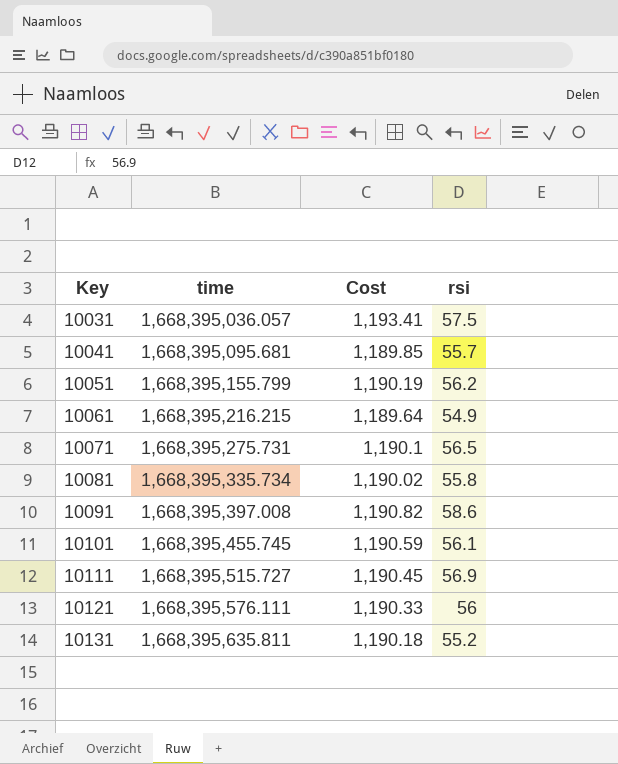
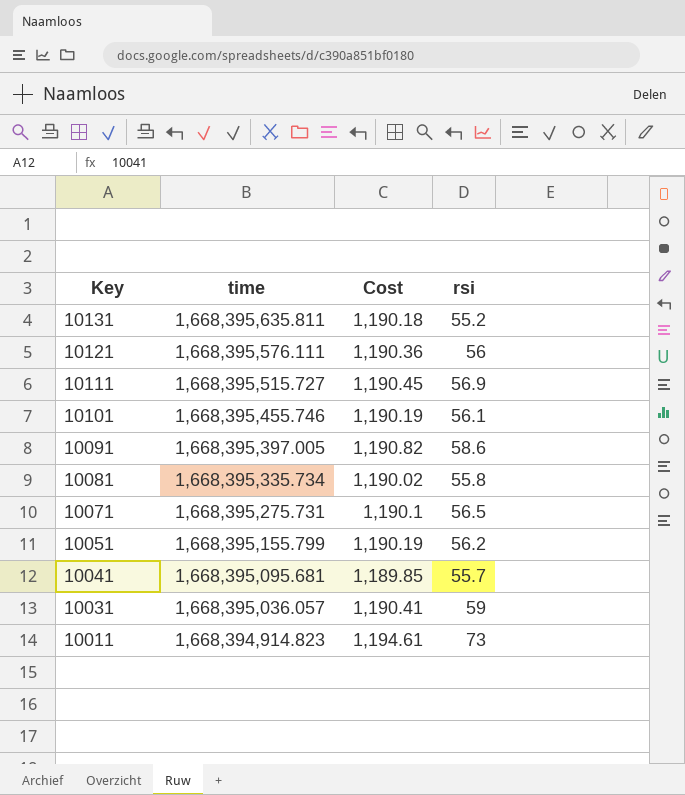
row order: Key ascending -> Key descending
row 10061: 1,668,395,216.215 | 1,189.64 | 54.9 -> none
10121 | Cost: 1,190.33 -> 1,190.36
10101 | time: 1,668,395,455.745 -> 1,668,395,455.746
10101 | Cost: 1,190.59 -> 1,190.19
10091 | time: 1,668,395,397.008 -> 1,668,395,397.005
10031 | Cost: 1,193.41 -> 1,190.41
10031 | rsi: 57.5 -> 59
row 10011: none -> 1,668,394,914.823 | 1,194.61 | 73

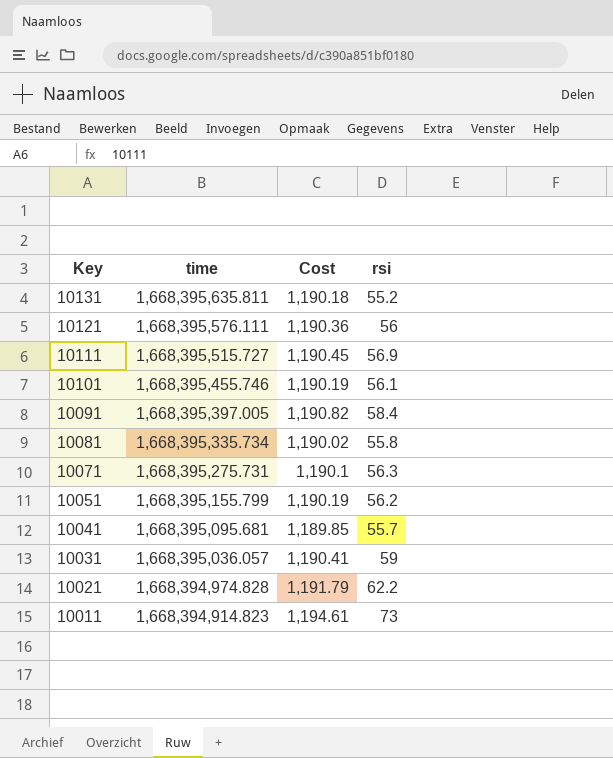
10091 | rsi: 58.6 -> 58.4
10071 | rsi: 56.5 -> 56.3
row 10021: none -> 1,668,394,974.828 | 1,191.79 | 62.2

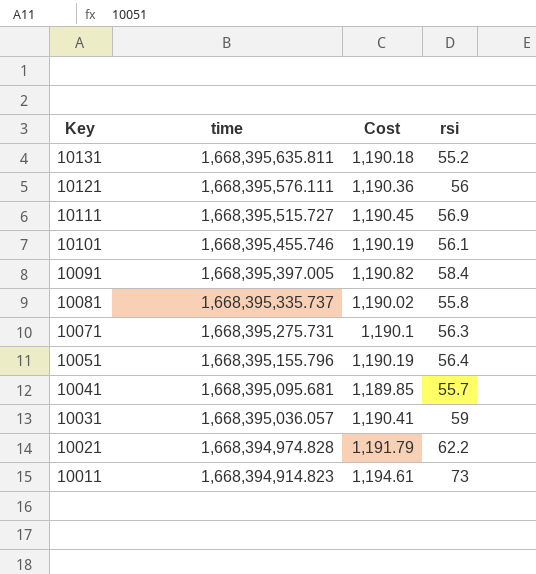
10081 | time: 1,668,395,335.734 -> 1,668,395,335.737
10051 | time: 1,668,395,155.799 -> 1,668,395,155.796
10051 | rsi: 56.2 -> 56.4

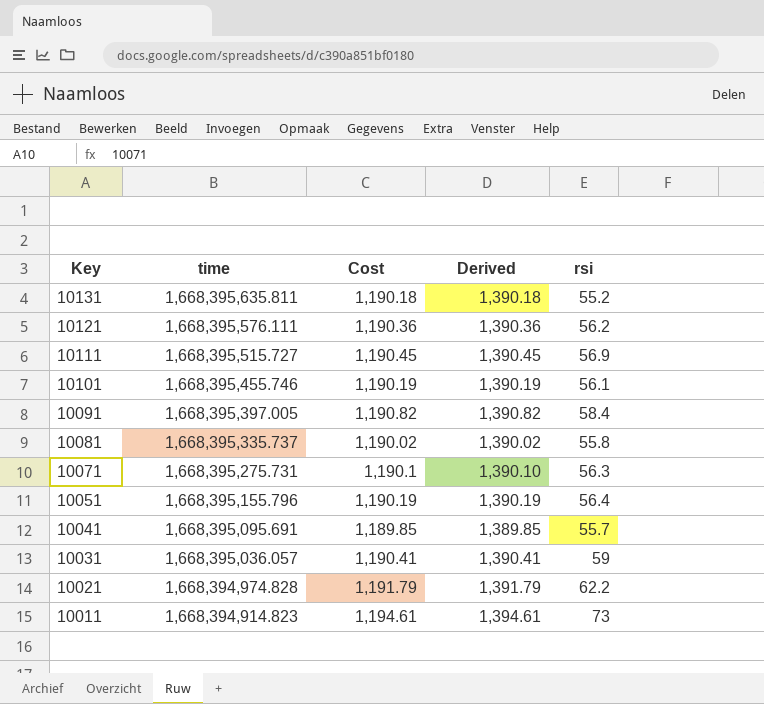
column Derived | formula: none -> [Cost] + 200
10121 | rsi: 56 -> 56.2
10041 | time: 1,668,395,095.681 -> 1,668,395,095.691

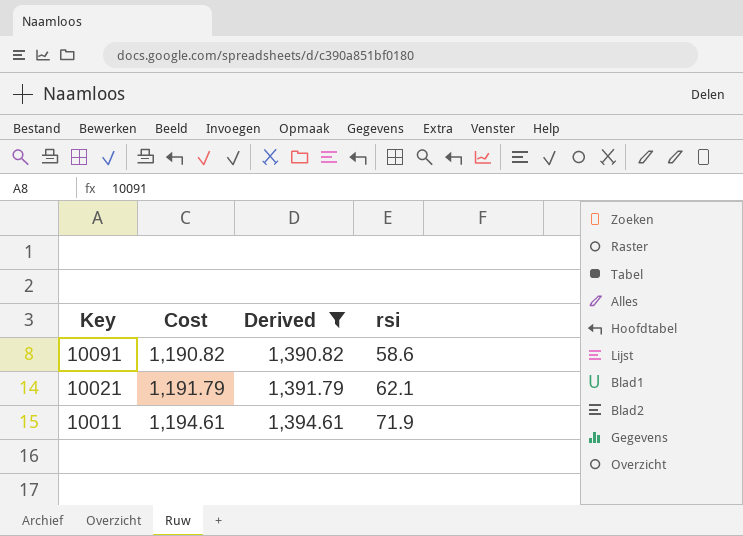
filter: none -> Derived >= 1,390.82
column time | position: 2 -> none
10091 | rsi: 58.4 -> 58.6
10021 | rsi: 62.2 -> 62.1
10011 | rsi: 73 -> 71.9

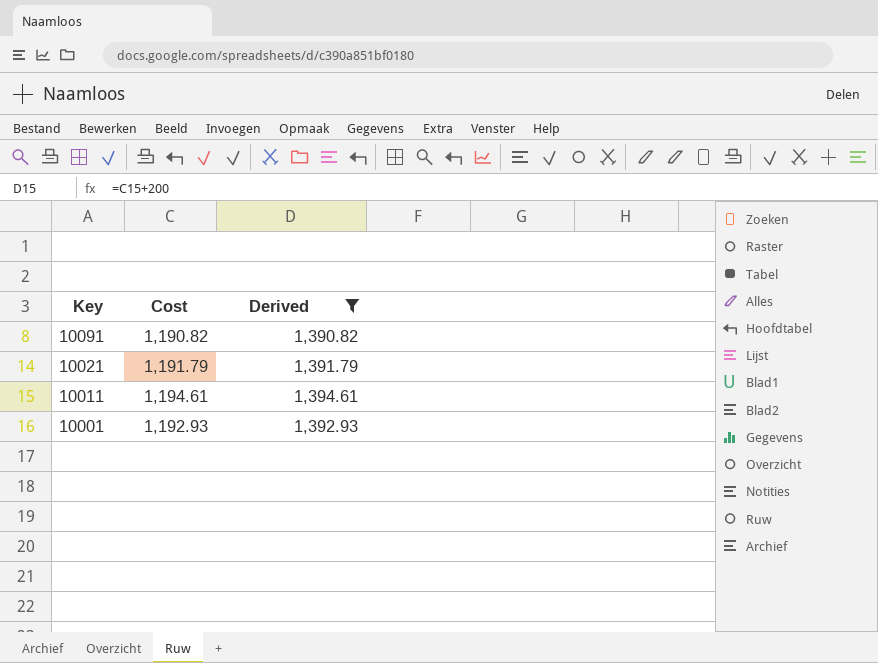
column rsi | position: 4 -> none
row 10001: none -> 1,192.93 | 1,392.93

